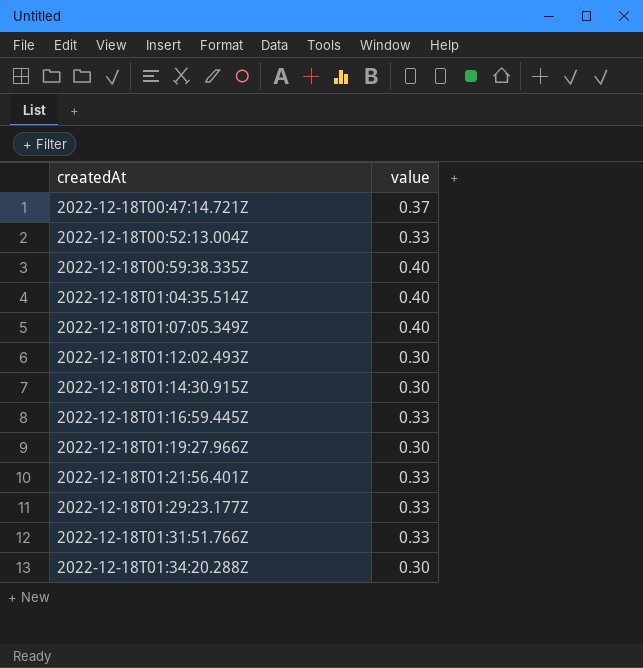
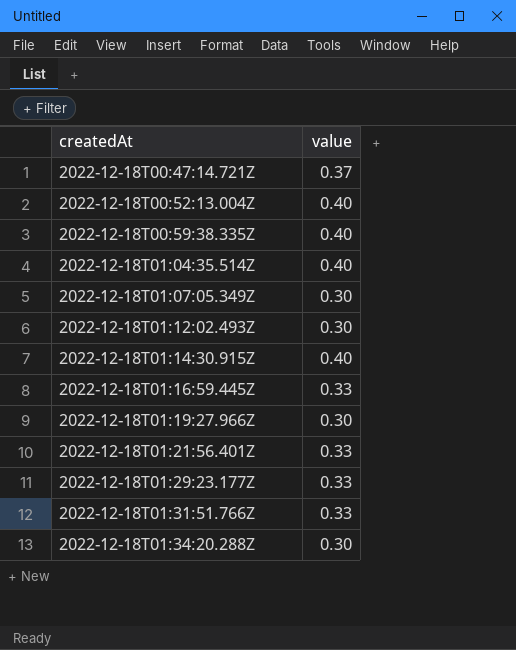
2022-12-18T00:52:13.004Z | value: 0.33 -> 0.40
2022-12-18T01:07:05.349Z | value: 0.40 -> 0.30
2022-12-18T01:14:30.915Z | value: 0.30 -> 0.40

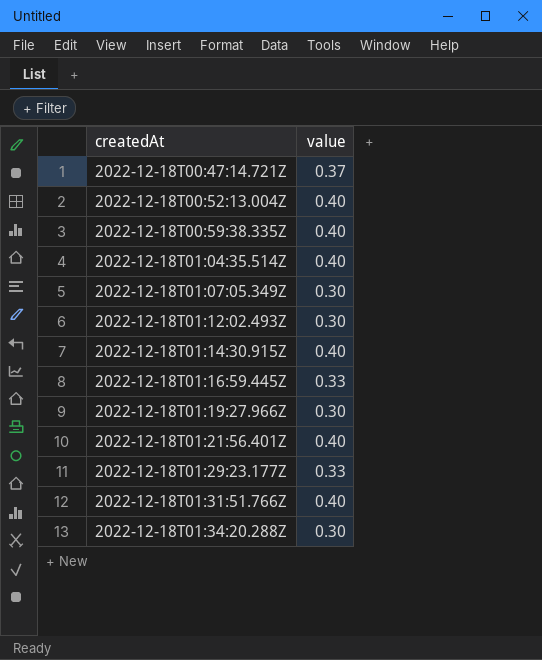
2022-12-18T01:21:56.401Z | value: 0.33 -> 0.40
2022-12-18T01:31:51.766Z | value: 0.33 -> 0.40

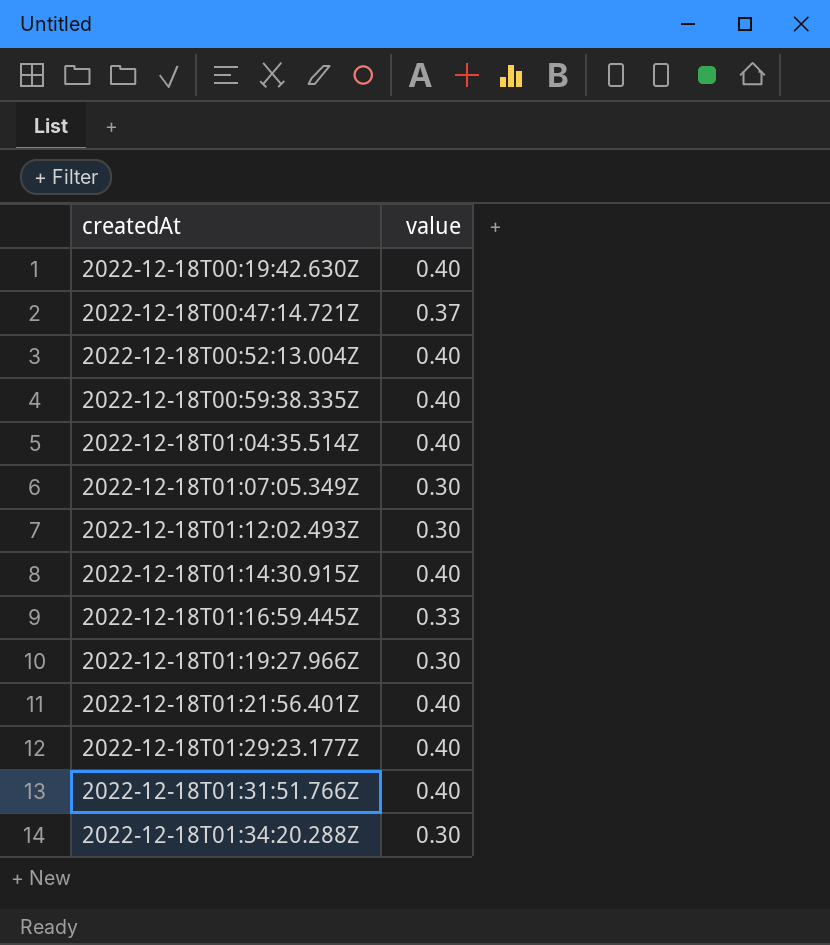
row 2022-12-18T00:19:42.630Z: none -> 0.40
2022-12-18T01:29:23.177Z | value: 0.33 -> 0.40

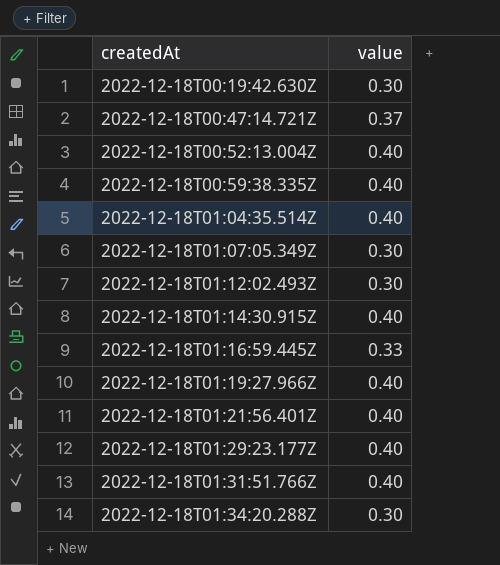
2022-12-18T00:19:42.630Z | value: 0.40 -> 0.30
2022-12-18T01:19:27.966Z | value: 0.30 -> 0.40

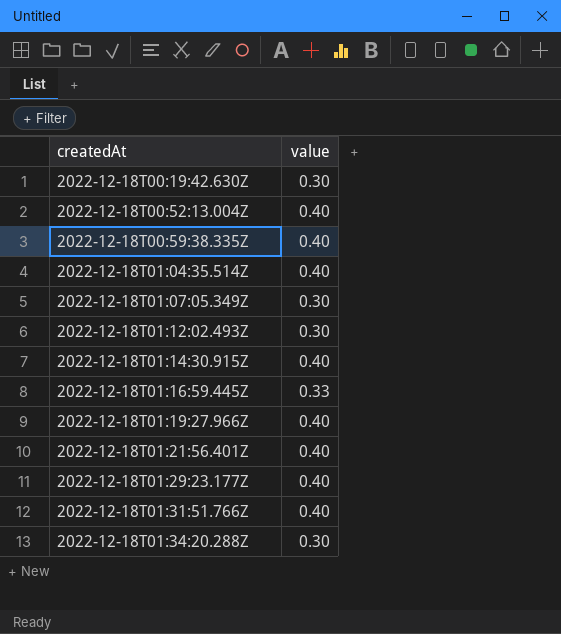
row 2022-12-18T00:47:14.721Z: 0.37 -> none

